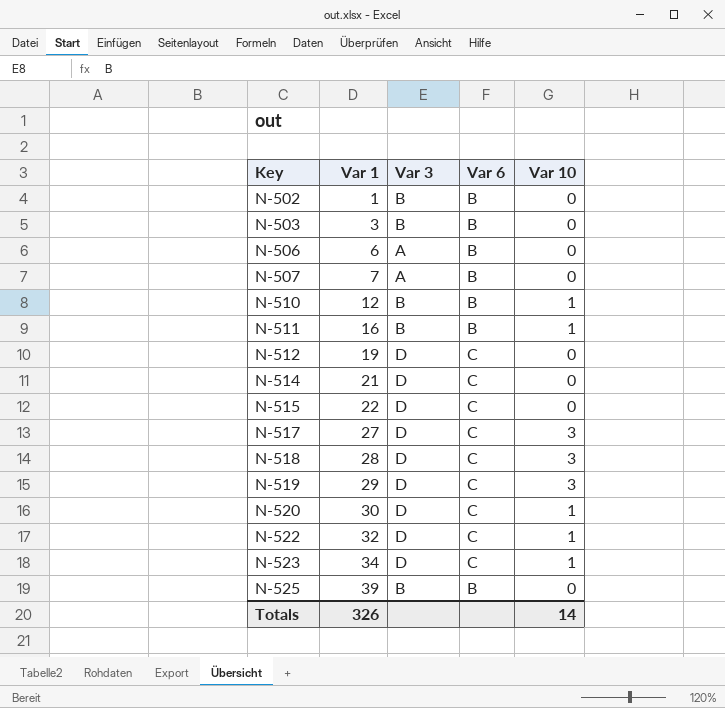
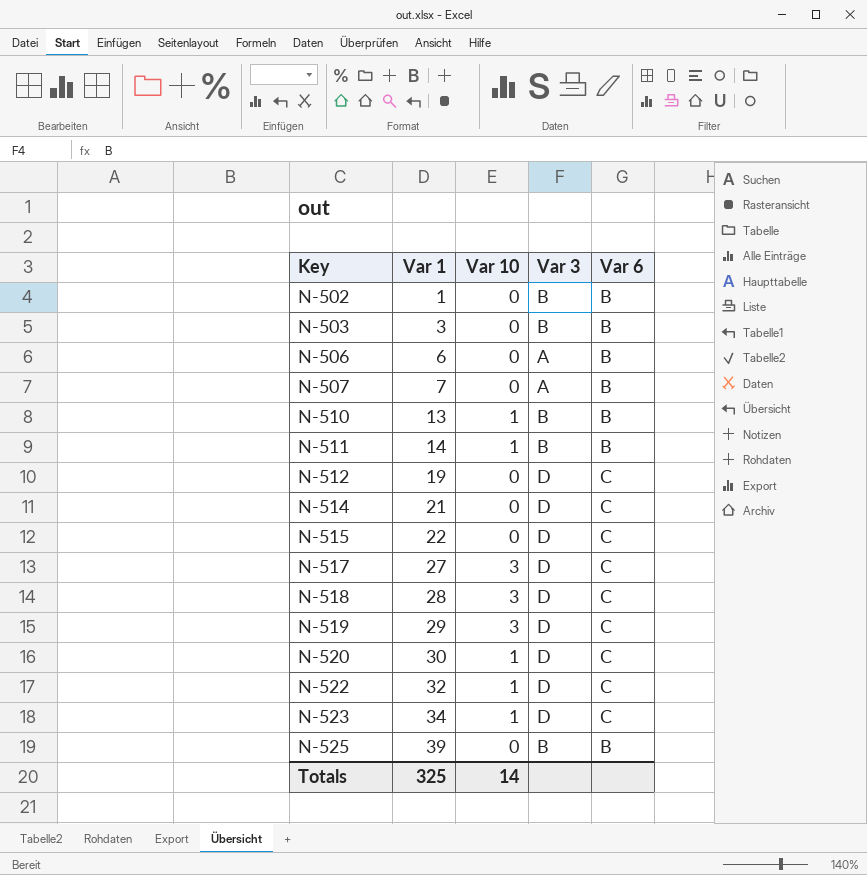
column Var 10 | position: 5 -> 3
N-510 | Var 1: 12 -> 13
N-511 | Var 1: 16 -> 14
Totals | Var 1: 326 -> 325

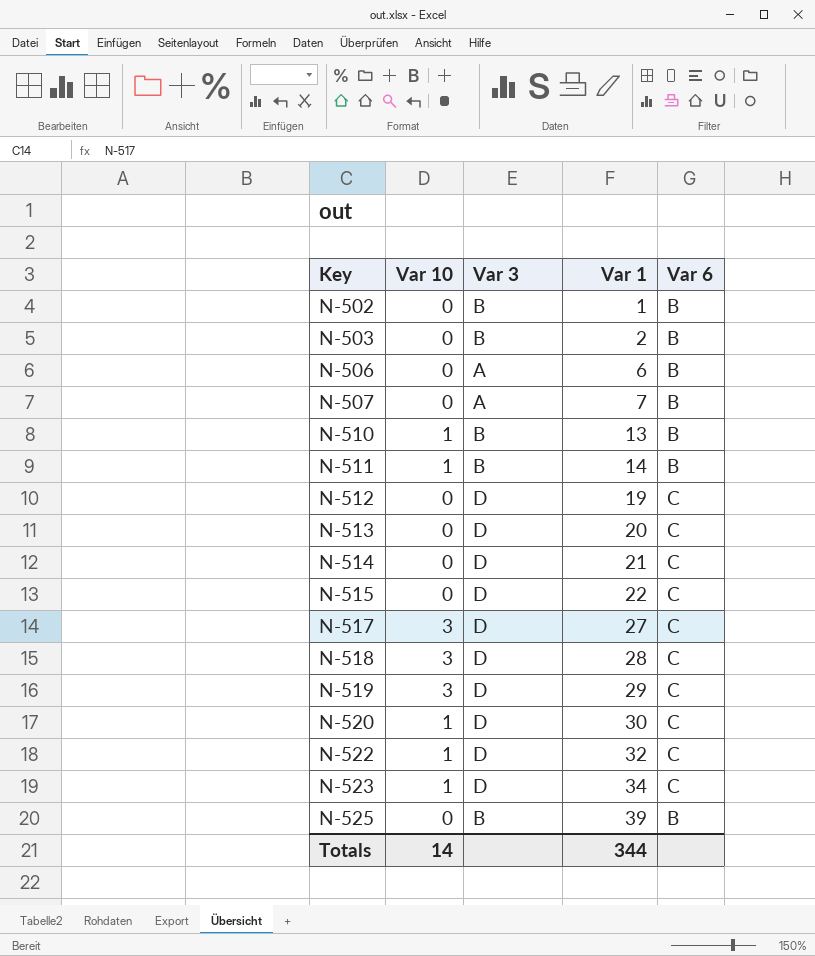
column Var 1 | position: 2 -> 4
N-503 | Var 1: 3 -> 2
row N-513: none -> 0 | D | 20 | C
Totals | Var 1: 325 -> 344

